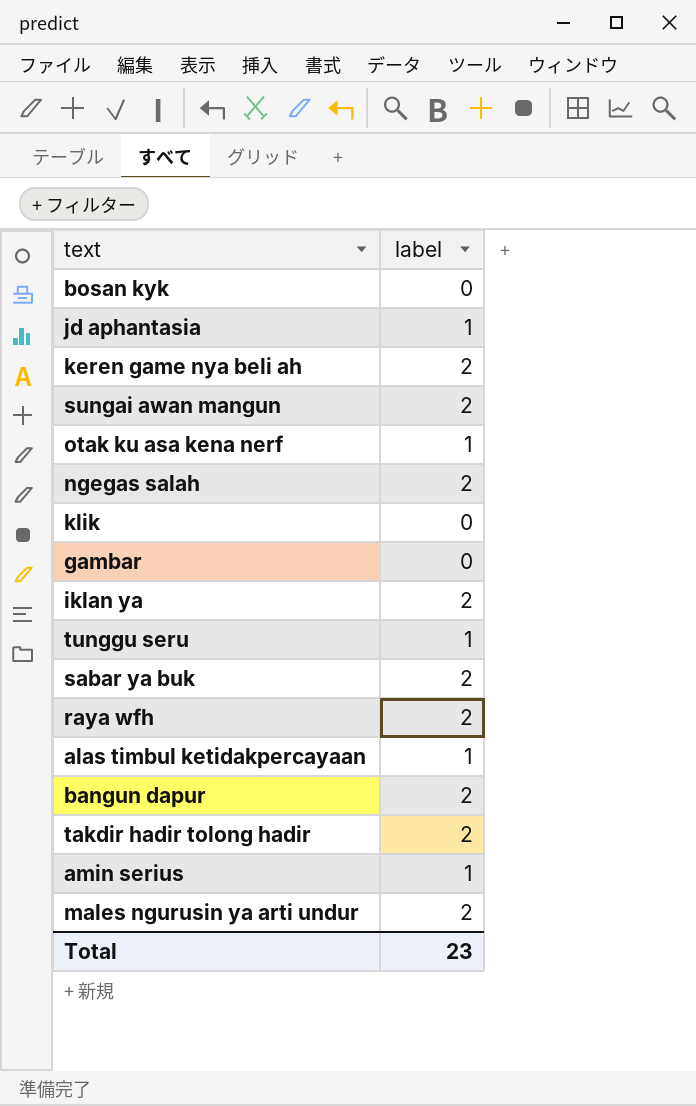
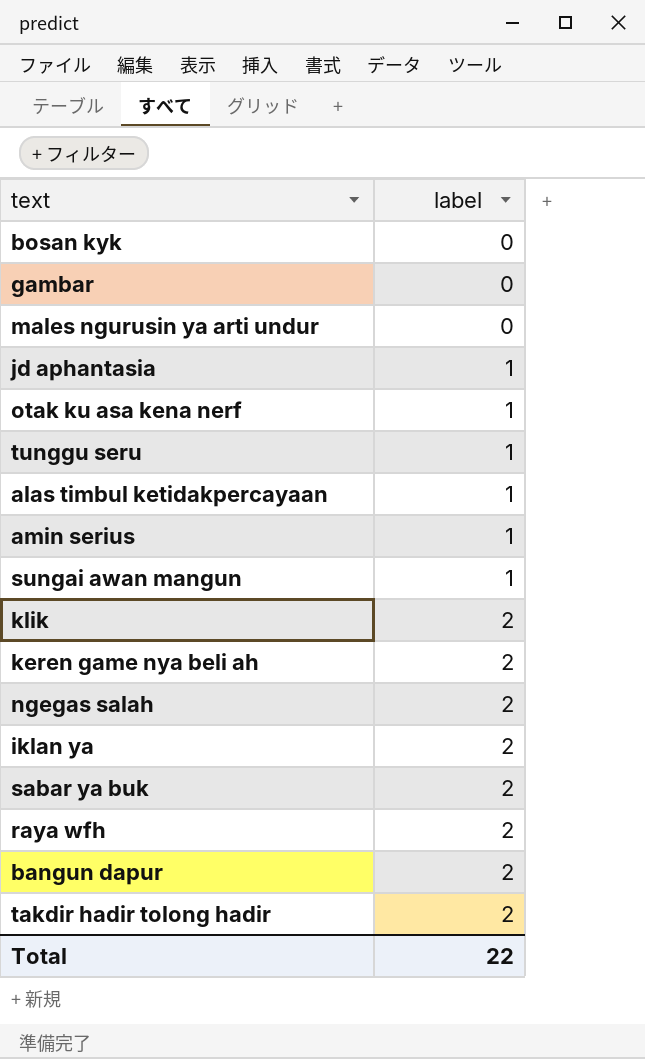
row order: none -> label ascending
males ngurusin ya arti undur | label: 2 -> 0
sungai awan mangun | label: 2 -> 1
klik | label: 0 -> 2
Total | label: 23 -> 22

